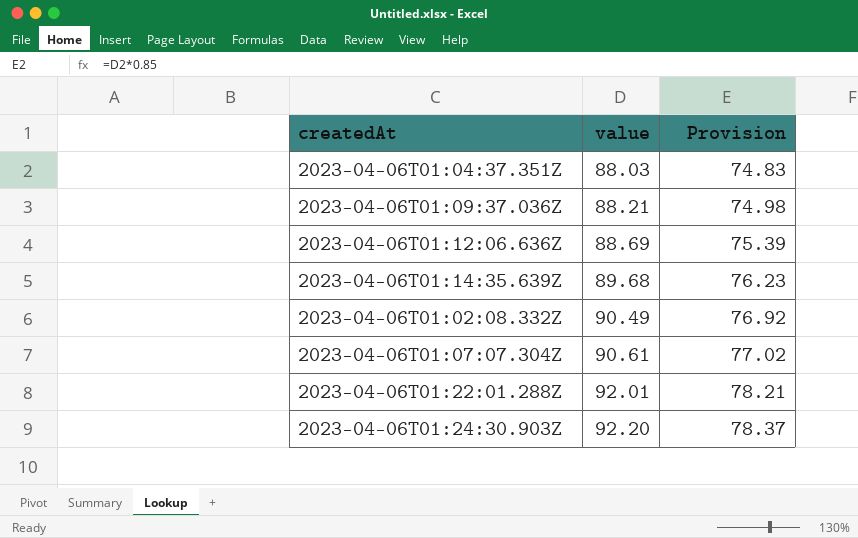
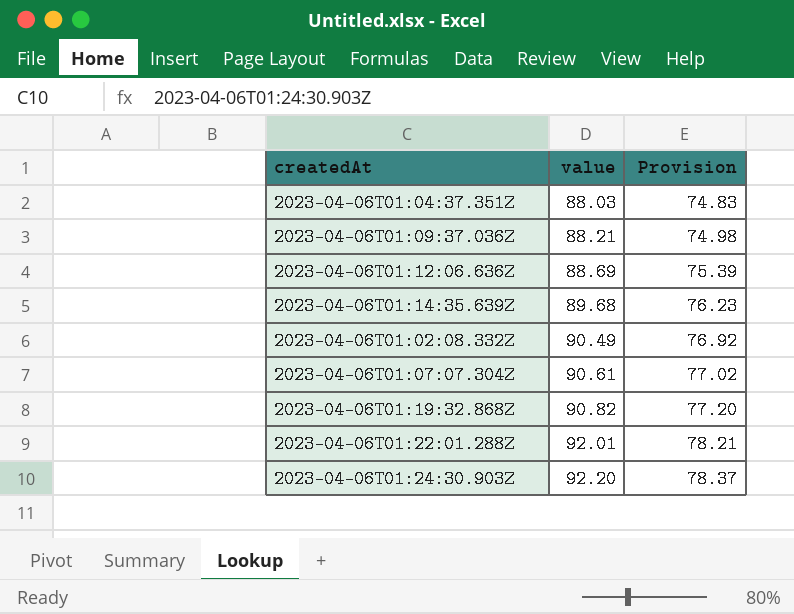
row 2023-04-06T01:19:32.868Z: none -> 90.82 | 77.20

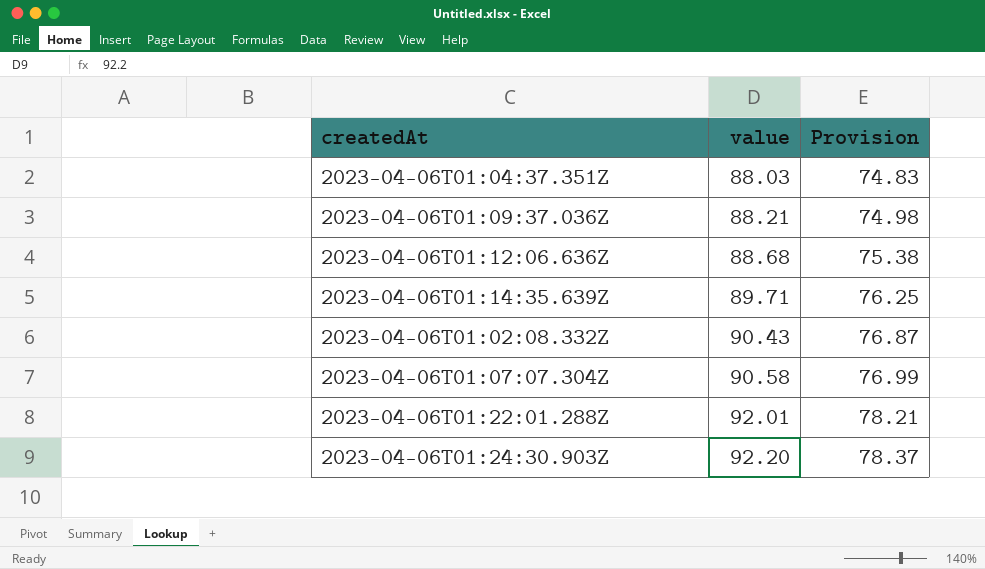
row 2023-04-06T01:19:32.868Z: 90.82 | 77.20 -> none
2023-04-06T01:12:06.636Z | value: 88.69 -> 88.68
2023-04-06T01:12:06.636Z | Provision: 75.39 -> 75.38
2023-04-06T01:14:35.639Z | value: 89.68 -> 89.71
2023-04-06T01:14:35.639Z | Provision: 76.23 -> 76.25
2023-04-06T01:02:08.332Z | value: 90.49 -> 90.43
2023-04-06T01:02:08.332Z | Provision: 76.92 -> 76.87
2023-04-06T01:07:07.304Z | value: 90.61 -> 90.58
2023-04-06T01:07:07.304Z | Provision: 77.02 -> 76.99

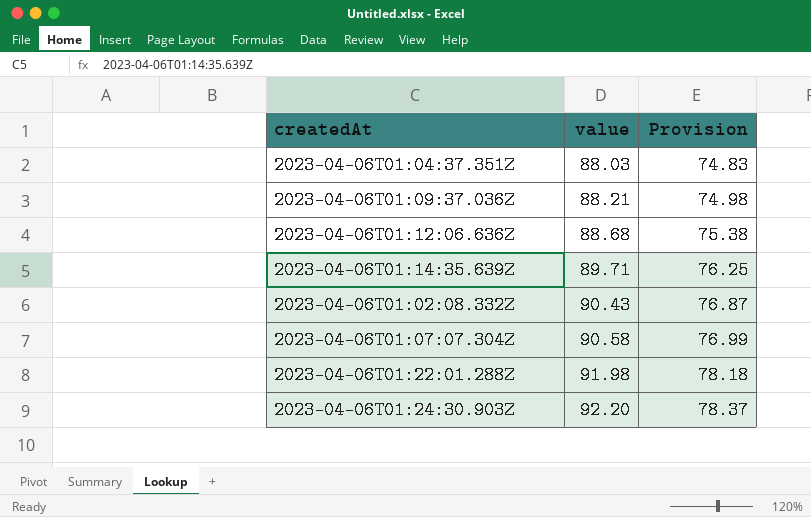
2023-04-06T01:22:01.288Z | value: 92.01 -> 91.98
2023-04-06T01:22:01.288Z | Provision: 78.21 -> 78.18

